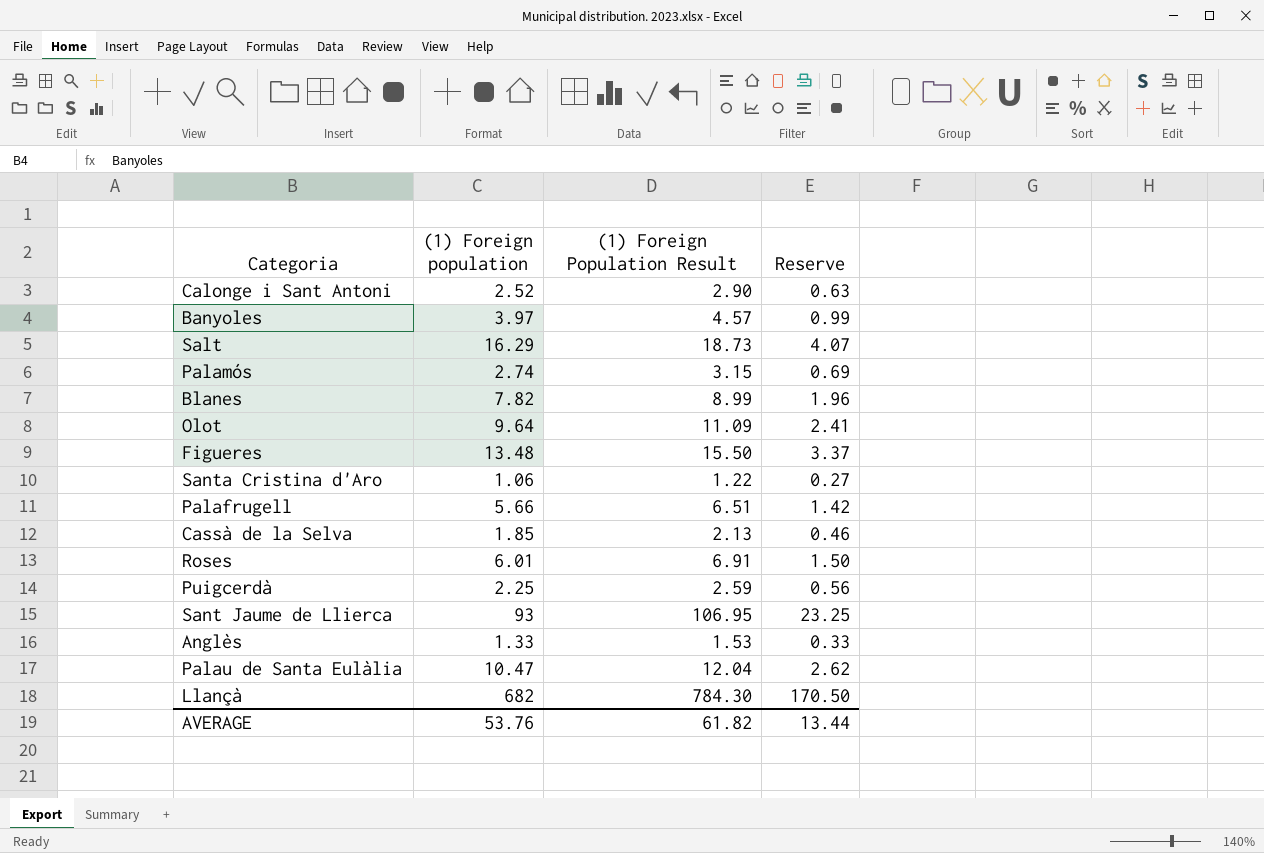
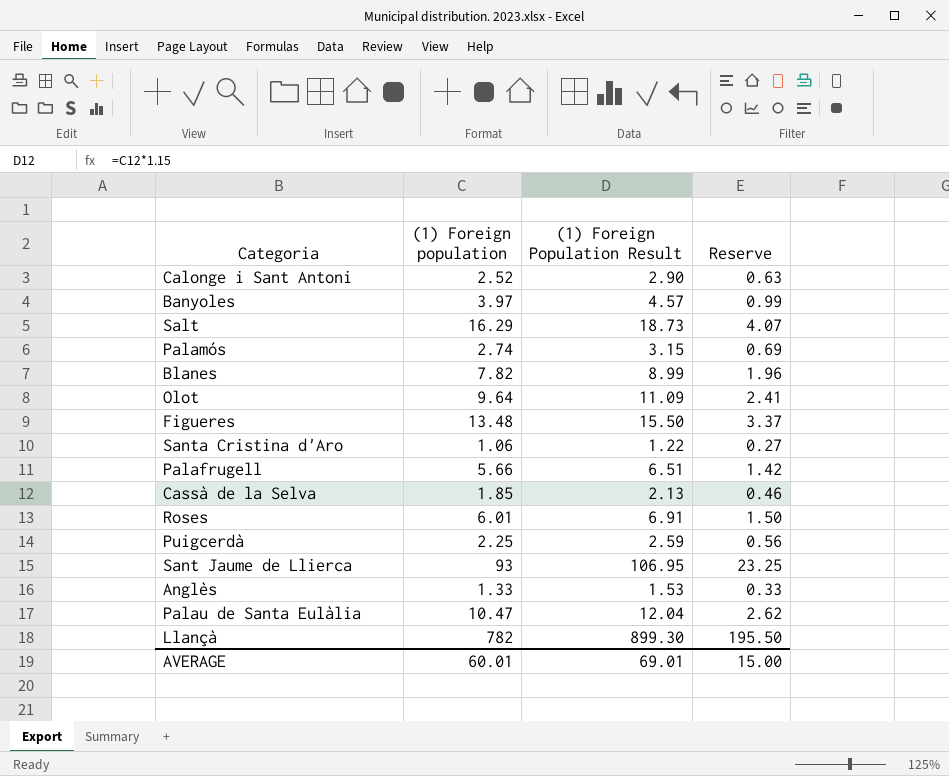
Llançà | (1) Foreign population: 682 -> 782
Llançà | (1) Foreign Population Result: 784.30 -> 899.30
Llançà | Reserve: 170.50 -> 195.50
AVERAGE | (1) Foreign population: 53.76 -> 60.01
AVERAGE | (1) Foreign Population Result: 61.82 -> 69.01
AVERAGE | Reserve: 13.44 -> 15.00

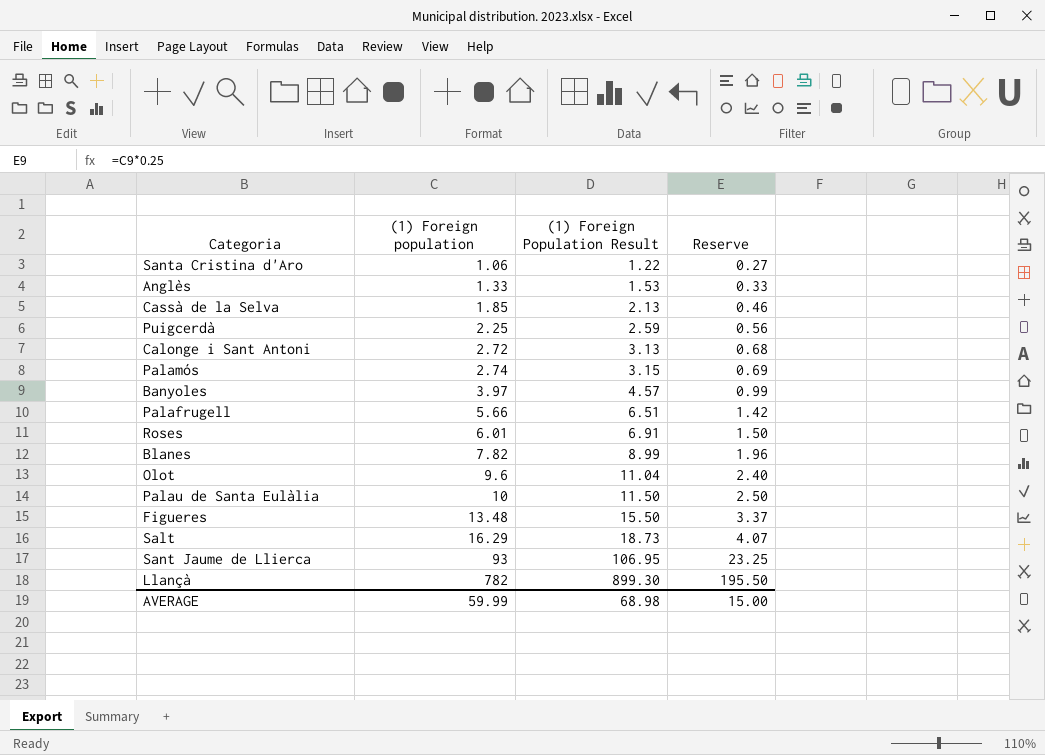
row order: none -> (1) Foreign population ascending
Calonge i Sant Antoni | (1) Foreign population: 2.52 -> 2.72
Calonge i Sant Antoni | (1) Foreign Population Result: 2.90 -> 3.13
Calonge i Sant Antoni | Reserve: 0.63 -> 0.68
Olot | (1) Foreign population: 9.64 -> 9.6
Olot | (1) Foreign Population Result: 11.09 -> 11.04
Olot | Reserve: 2.41 -> 2.40
Palau de Santa Eulàlia | (1) Foreign population: 10.47 -> 10
Palau de Santa Eulàlia | (1) Foreign Population Result: 12.04 -> 11.50
Palau de Santa Eulàlia | Reserve: 2.62 -> 2.50
AVERAGE | (1) Foreign population: 60.01 -> 59.99
AVERAGE | (1) Foreign Population Result: 69.01 -> 68.98

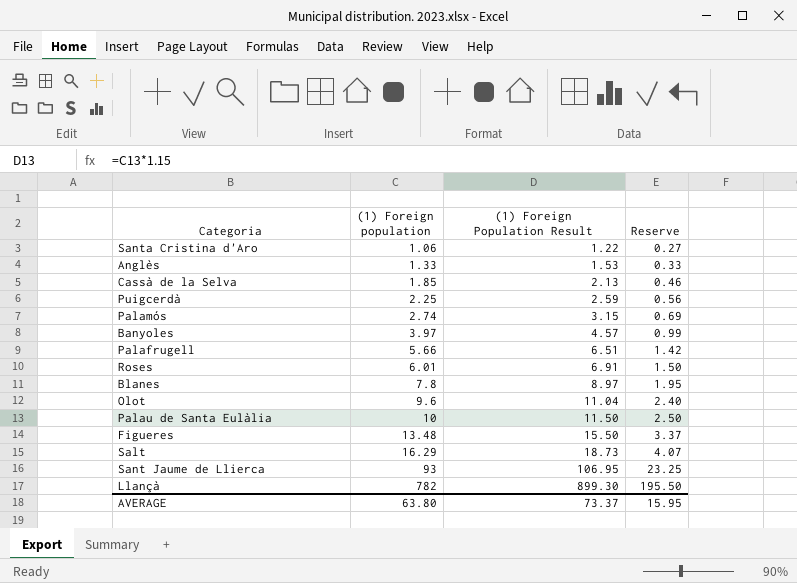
row Calonge i Sant Antoni: 2.72 | 3.13 | 0.68 -> none
Blanes | (1) Foreign population: 7.82 -> 7.8
Blanes | (1) Foreign Population Result: 8.99 -> 8.97
Blanes | Reserve: 1.96 -> 1.95
AVERAGE | (1) Foreign population: 59.99 -> 63.80
AVERAGE | (1) Foreign Population Result: 68.98 -> 73.37
AVERAGE | Reserve: 15.00 -> 15.95

